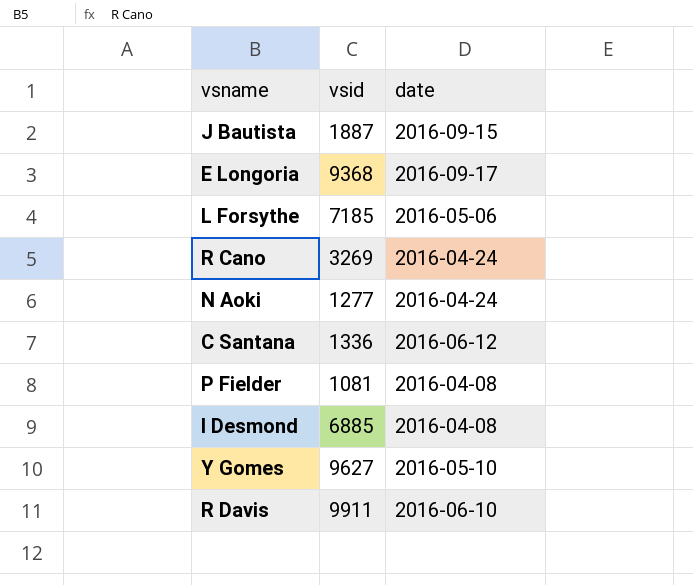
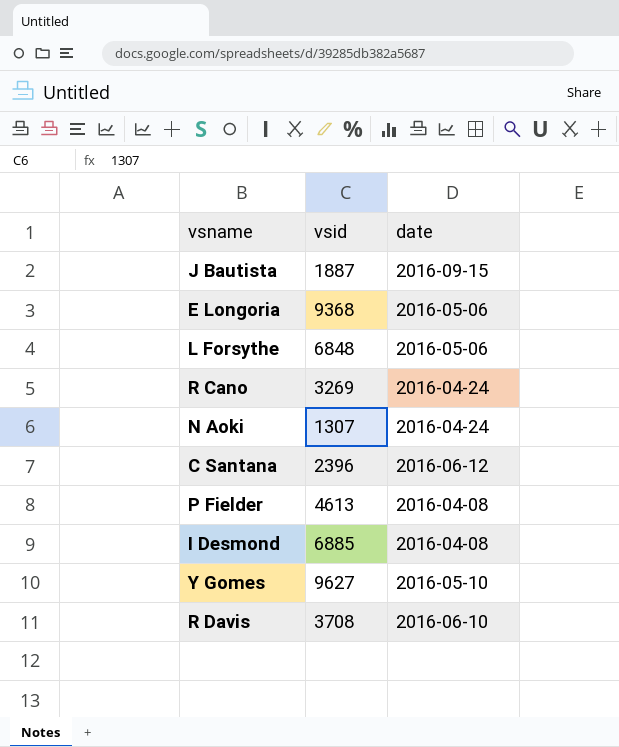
E Longoria | date: 2016-09-17 -> 2016-05-06
L Forsythe | vsid: 7185 -> 6848
N Aoki | vsid: 1277 -> 1307
C Santana | vsid: 1336 -> 2396
P Fielder | vsid: 1081 -> 4613
R Davis | vsid: 9911 -> 3708

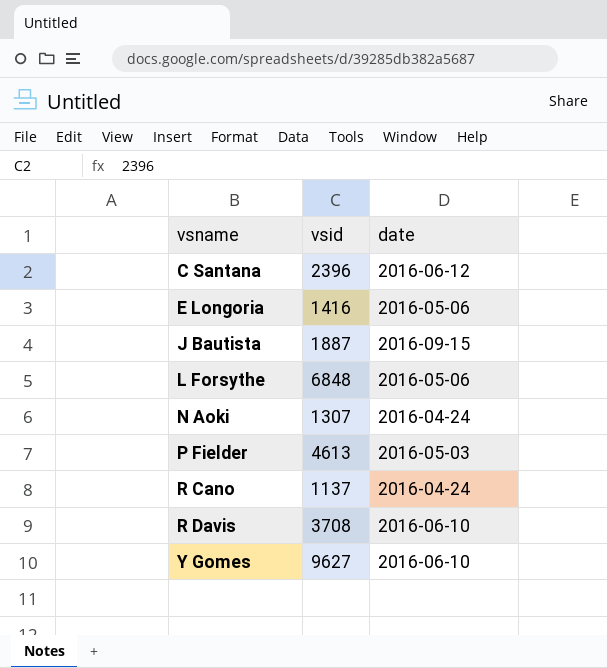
row order: none -> vsname ascending
row I Desmond: 6885 | 2016-04-08 -> none
E Longoria | vsid: 9368 -> 1416
P Fielder | date: 2016-04-08 -> 2016-05-03
R Cano | vsid: 3269 -> 1137
Y Gomes | date: 2016-05-10 -> 2016-06-10

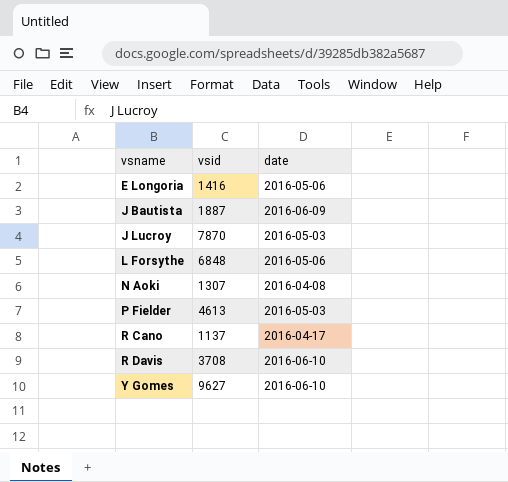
row C Santana: 2396 | 2016-06-12 -> none
J Bautista | date: 2016-09-15 -> 2016-06-09
row J Lucroy: none -> 7870 | 2016-05-03
N Aoki | date: 2016-04-24 -> 2016-04-08
R Cano | date: 2016-04-24 -> 2016-04-17

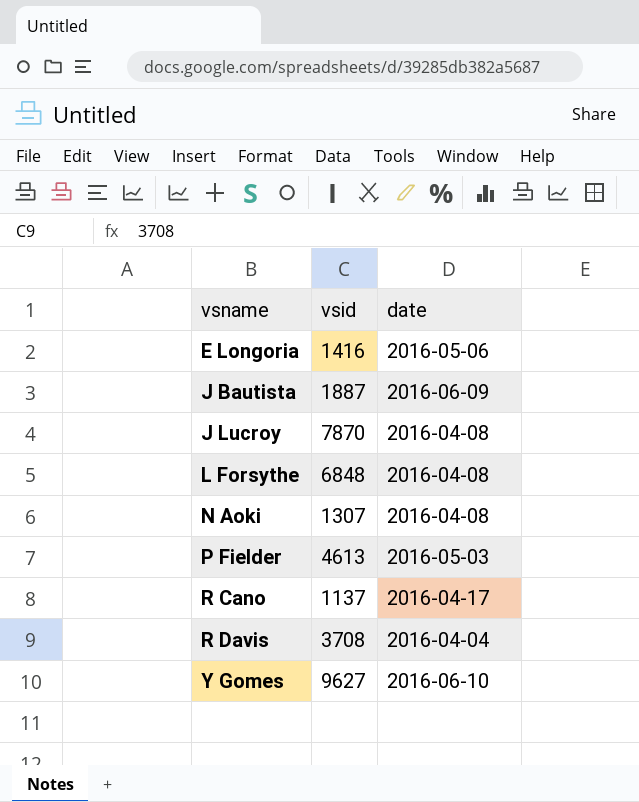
J Lucroy | date: 2016-05-03 -> 2016-04-08
L Forsythe | date: 2016-05-06 -> 2016-04-08
R Davis | date: 2016-06-10 -> 2016-04-04

